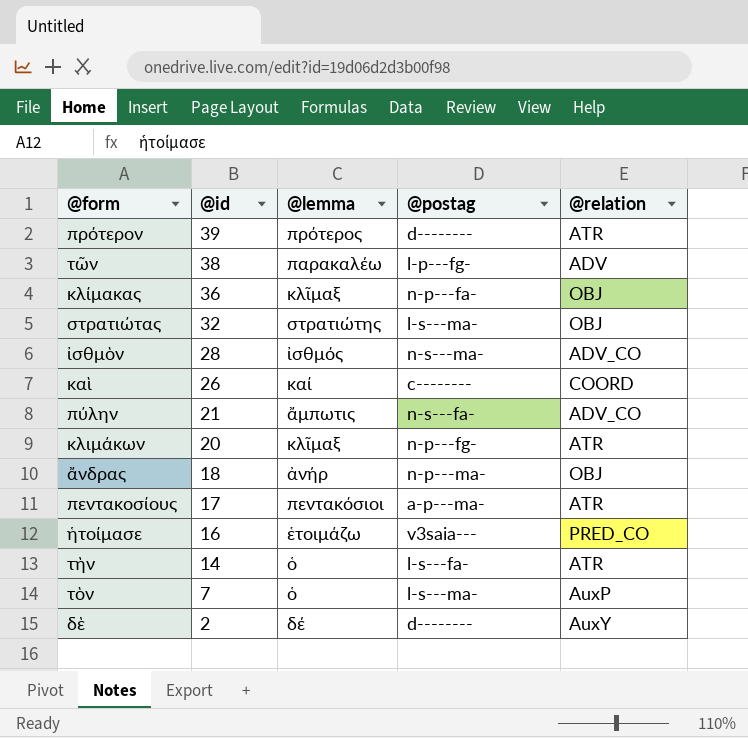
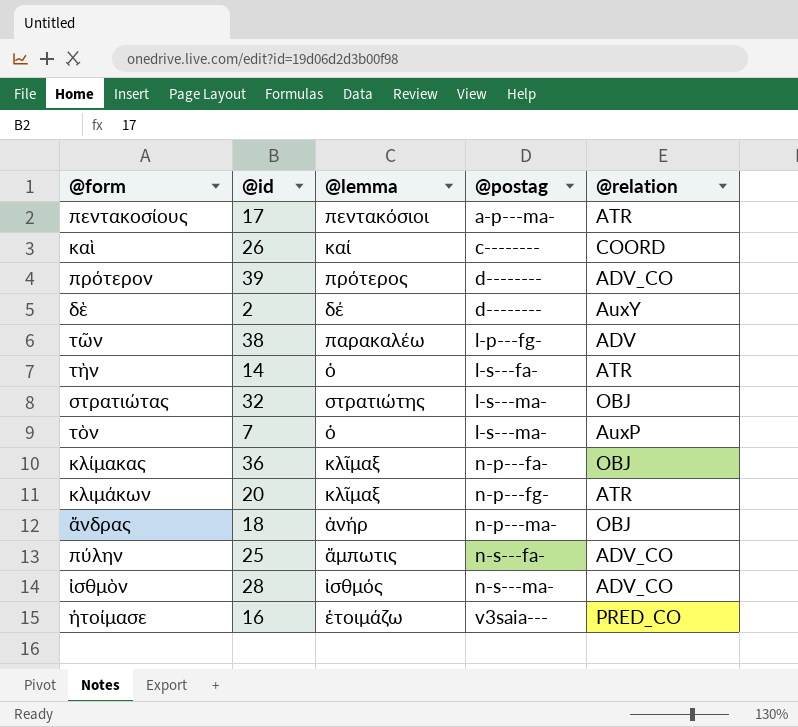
row order: @id descending -> @postag ascending
πρότερον | @relation: ATR -> ADV_CO
πύλην | @id: 21 -> 25

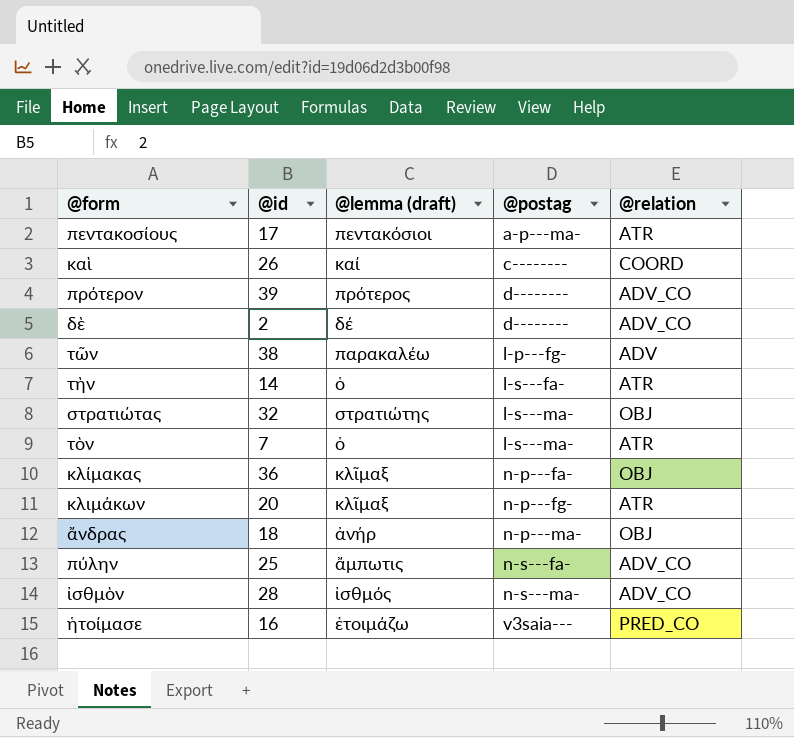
column name: @lemma -> @lemma (draft)
δὲ | @relation: AuxY -> ADV_CO
τὸν | @relation: AuxP -> ATR

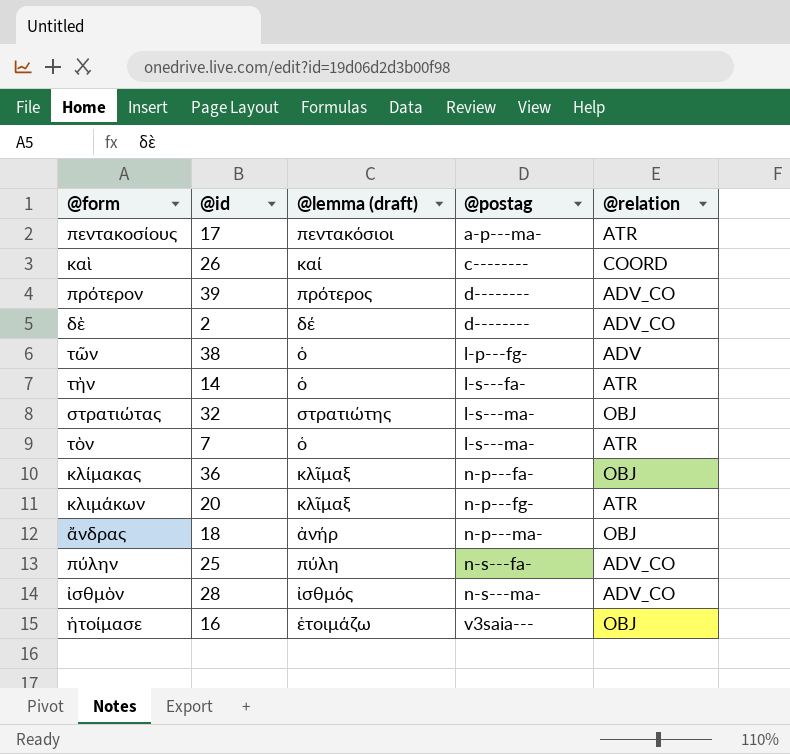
τῶν | @lemma (draft): παρακαλέω -> ὁ
πύλην | @lemma (draft): ἄμπωτις -> πύλη
ἡτοίμασε | @relation: PRED_CO -> OBJ

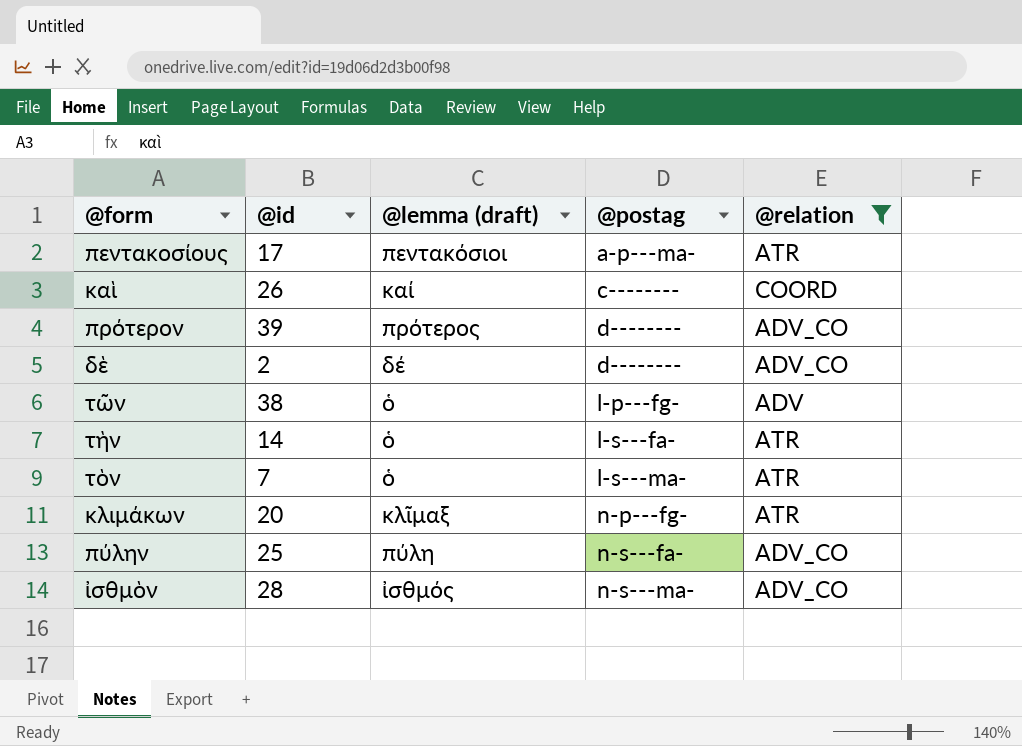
filter: none -> @relation != OBJ

